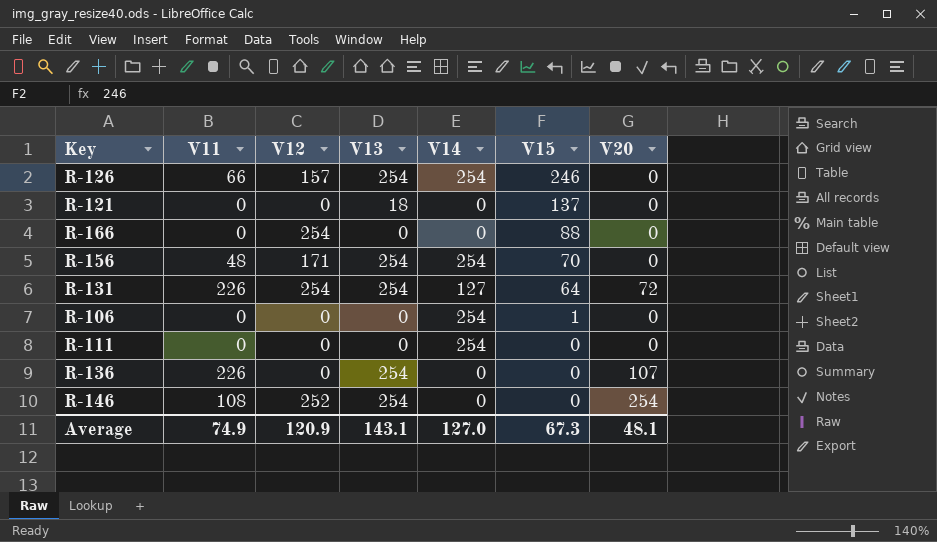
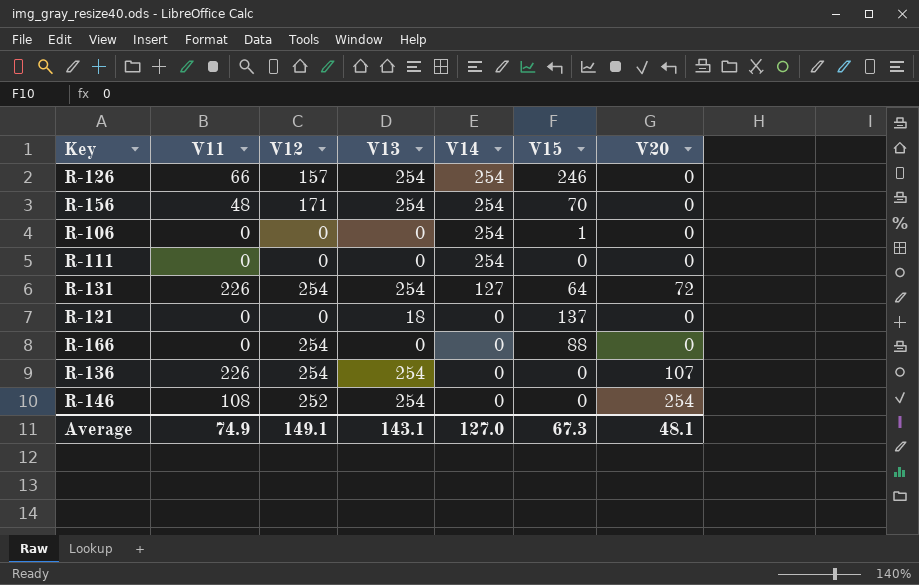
row order: V15 descending -> V14 descending
R-136 | V12: 0 -> 254
Average | V12: 120.9 -> 149.1

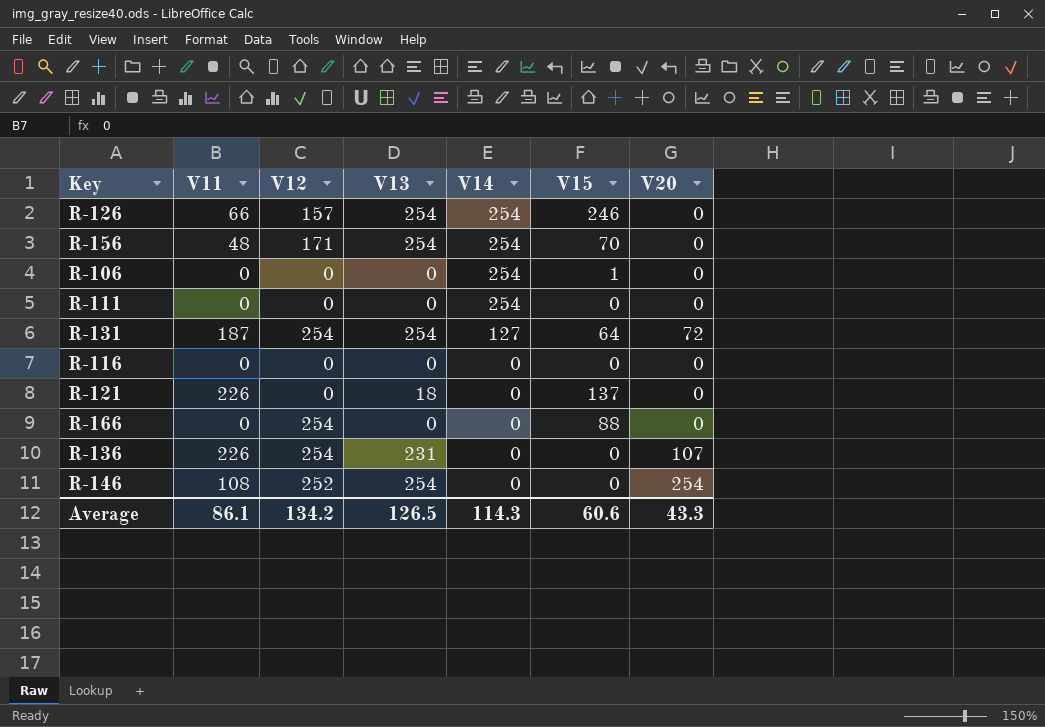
R-131 | V11: 226 -> 187
row R-116: none -> 0 | 0 | 0 | 0 | 0 | 0
R-121 | V11: 0 -> 226
R-136 | V13: 254 -> 231
Average | V11: 74.9 -> 86.1
Average | V12: 149.1 -> 134.2
Average | V13: 143.1 -> 126.5
Average | V14: 127.0 -> 114.3
Average | V15: 67.3 -> 60.6
Average | V20: 48.1 -> 43.3

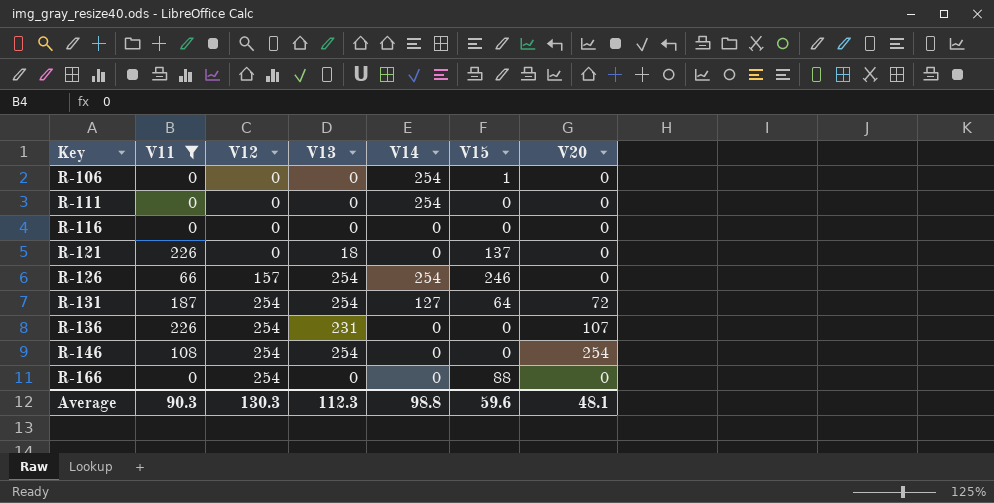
filter: none -> V11 != 48
row order: V14 descending -> Key ascending
R-146 | V12: 252 -> 254
Average | V11: 86.1 -> 90.3
Average | V12: 134.2 -> 130.3
Average | V13: 126.5 -> 112.3
Average | V14: 114.3 -> 98.8
Average | V15: 60.6 -> 59.6
Average | V20: 43.3 -> 48.1

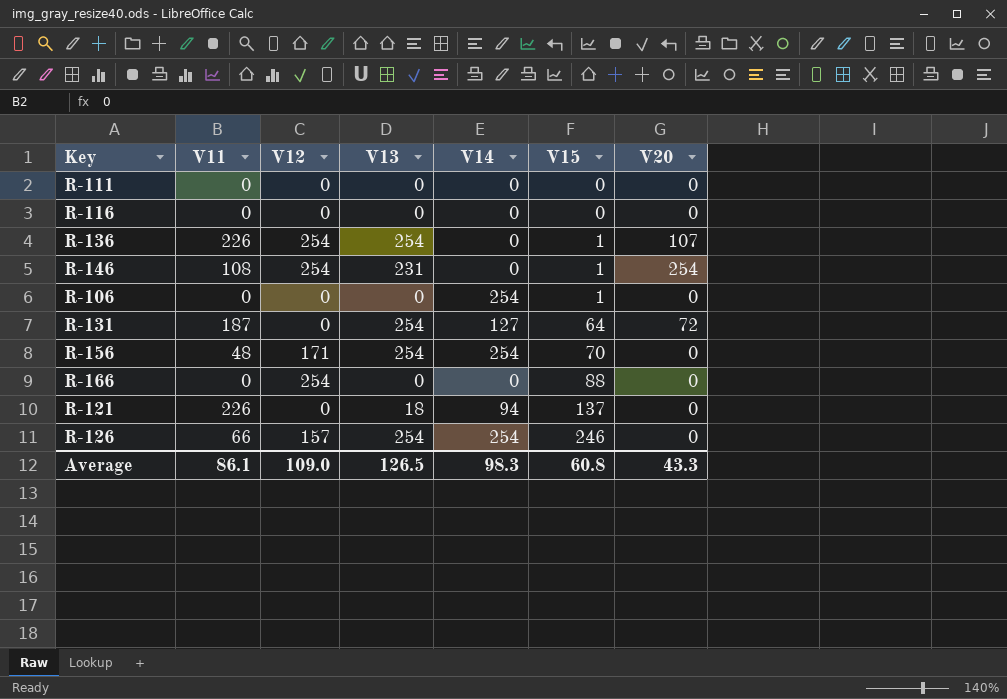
filter: V11 != 48 -> none
row order: Key ascending -> V15 ascending
R-111 | V14: 254 -> 0
R-136 | V13: 231 -> 254
R-136 | V15: 0 -> 1
R-146 | V13: 254 -> 231
R-146 | V15: 0 -> 1
R-131 | V12: 254 -> 0
R-121 | V14: 0 -> 94
Average | V11: 90.3 -> 86.1
Average | V12: 130.3 -> 109.0
Average | V13: 112.3 -> 126.5
Average | V14: 98.8 -> 98.3
Average | V15: 59.6 -> 60.8
Average | V20: 48.1 -> 43.3

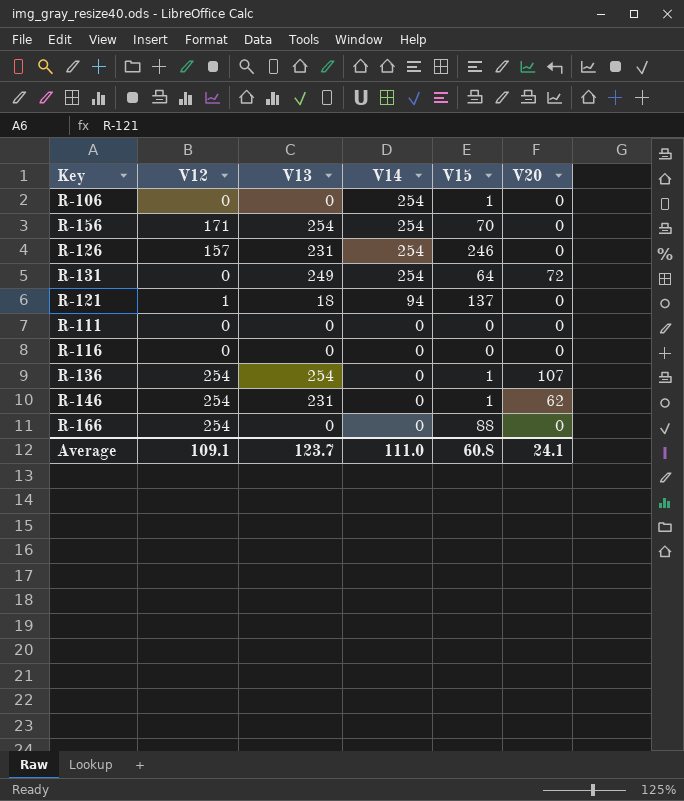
row order: V15 ascending -> V14 descending
column V11 | position: 2 -> none
R-126 | V13: 254 -> 231
R-131 | V13: 254 -> 249
R-131 | V14: 127 -> 254
R-121 | V12: 0 -> 1
R-146 | V20: 254 -> 62
Average | V12: 109.0 -> 109.1
Average | V13: 126.5 -> 123.7
Average | V14: 98.3 -> 111.0
Average | V20: 43.3 -> 24.1

